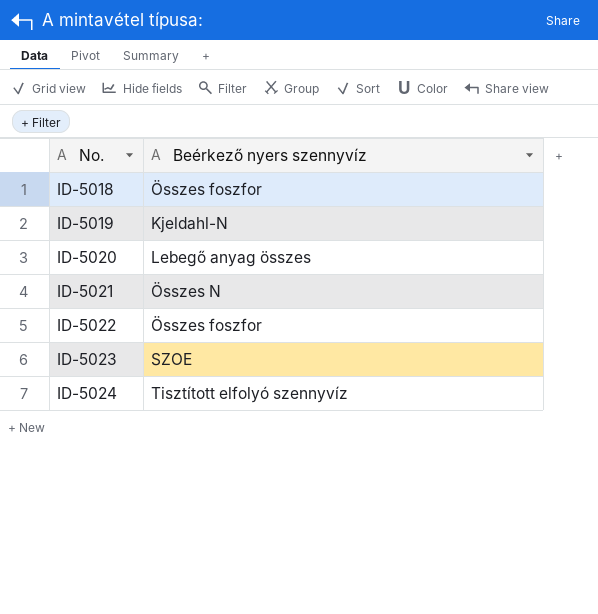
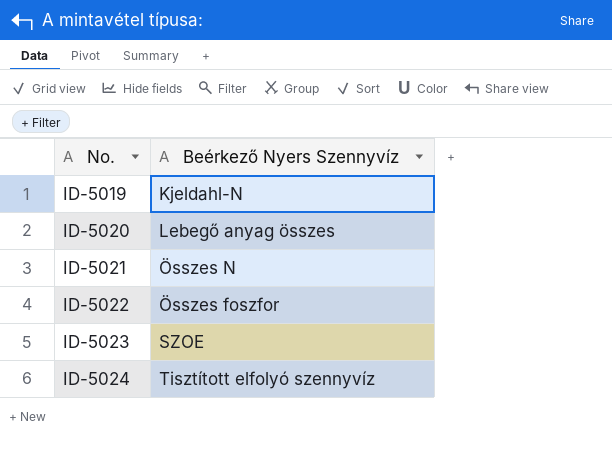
column name: Beérkező nyers szennyvíz -> Beérkező Nyers Szennyvíz
row ID-5018: Összes foszfor -> none

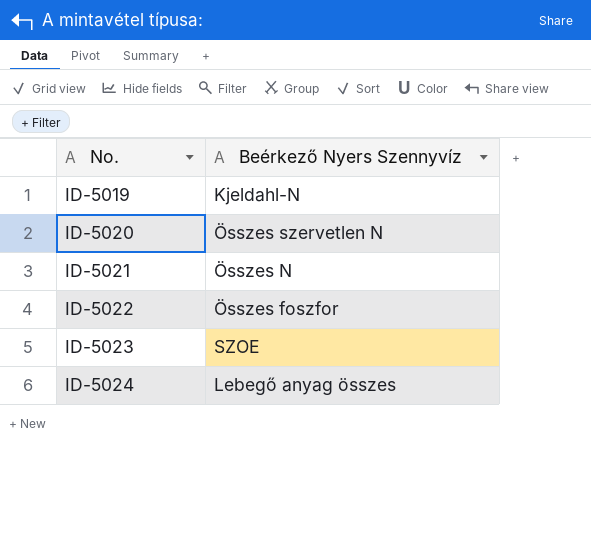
ID-5020 | Beérkező Nyers Szennyvíz: Lebegő anyag összes -> Összes szervetlen N
ID-5024 | Beérkező Nyers Szennyvíz: Tisztított elfolyó szennyvíz -> Lebegő anyag összes

